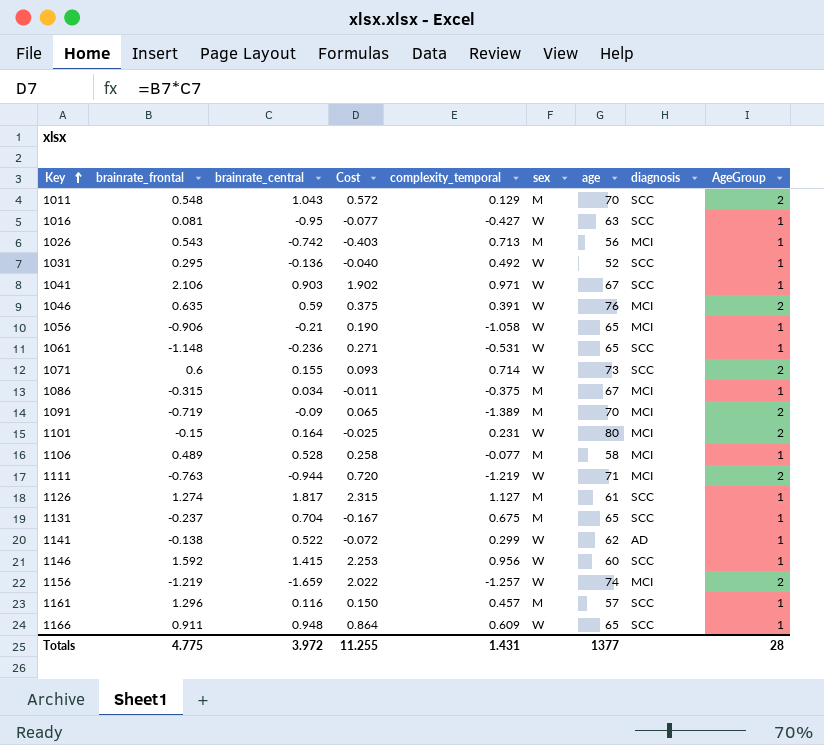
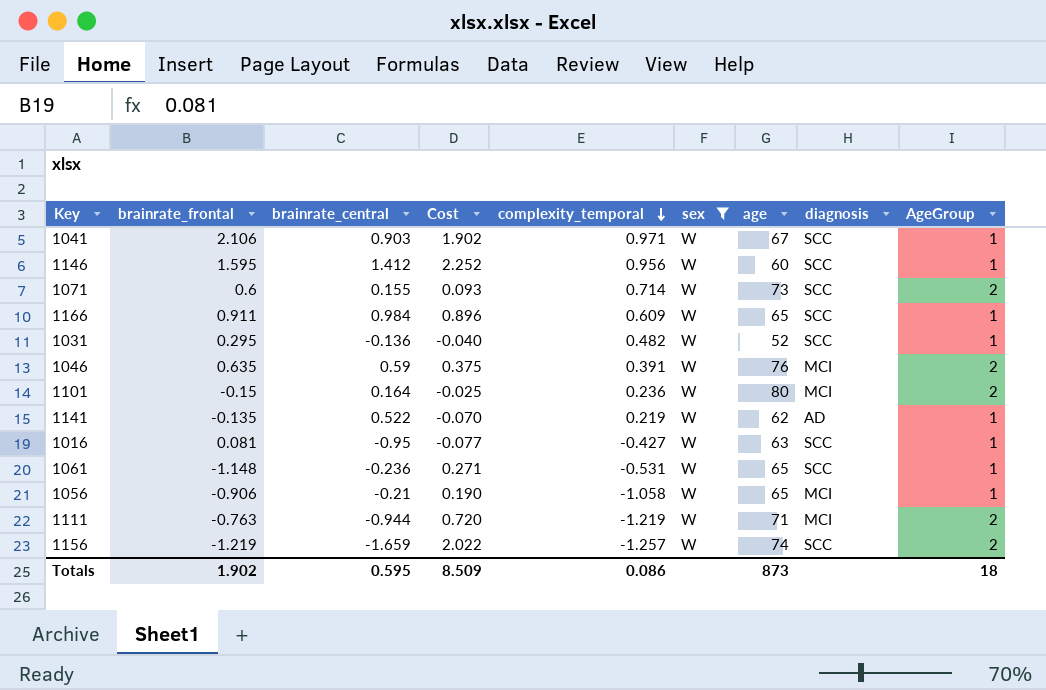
filter: none -> sex = W
row order: Key ascending -> complexity_temporal descending
1146 | brainrate_frontal: 1.592 -> 1.595
1146 | brainrate_central: 1.415 -> 1.412
1146 | Cost: 2.253 -> 2.252
1166 | brainrate_central: 0.948 -> 0.984
1166 | Cost: 0.864 -> 0.896
1031 | complexity_temporal: 0.492 -> 0.482
1101 | complexity_temporal: 0.231 -> 0.236
1141 | brainrate_frontal: -0.138 -> -0.135
1141 | Cost: -0.072 -> -0.070
1141 | complexity_temporal: 0.299 -> 0.219
1156 | diagnosis: MCI -> SCC
Totals | brainrate_frontal: 4.775 -> 1.902
Totals | brainrate_central: 3.972 -> 0.595
Totals | Cost: 11.255 -> 8.509
Totals | complexity_temporal: 1.431 -> 0.086
Totals | age: 1377 -> 873
Totals | AgeGroup: 28 -> 18

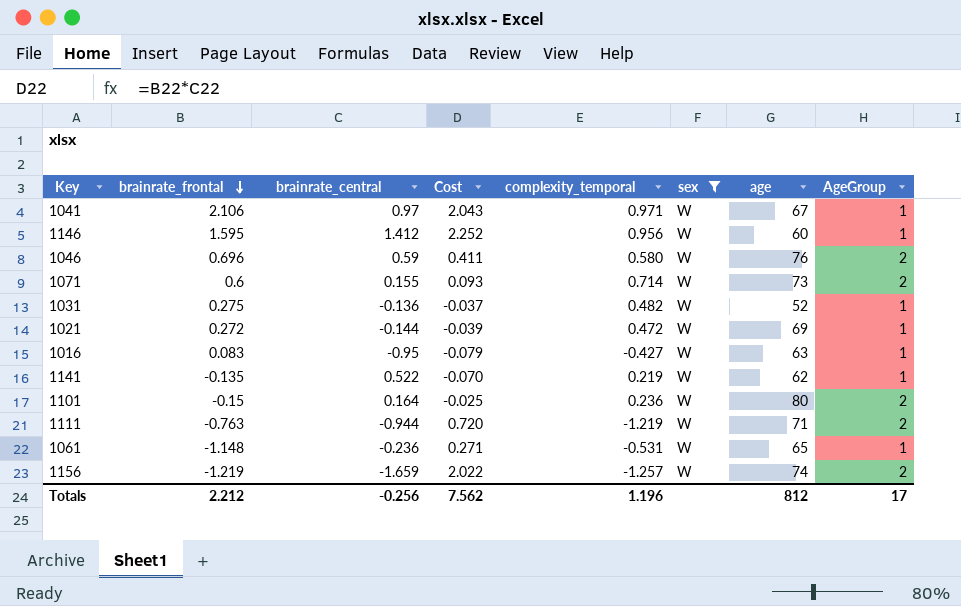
row order: complexity_temporal descending -> brainrate_frontal descending
column diagnosis | position: 8 -> none
row 1166: 0.911 | 0.984 | 0.896 | 0.609 | W | 65 | SCC | 1 -> none
row 1056: -0.906 | -0.21 | 0.190 | -1.058 | W | 65 | MCI | 1 -> none
1041 | brainrate_central: 0.903 -> 0.97
1041 | Cost: 1.902 -> 2.043
1046 | brainrate_frontal: 0.635 -> 0.696
1046 | Cost: 0.375 -> 0.411
1046 | complexity_temporal: 0.391 -> 0.580
1031 | brainrate_frontal: 0.295 -> 0.275
1031 | Cost: -0.040 -> -0.037
row 1021: none -> 0.272 | -0.144 | -0.039 | 0.472 | W | 69 | 1
1016 | brainrate_frontal: 0.081 -> 0.083
1016 | Cost: -0.077 -> -0.079
Totals | brainrate_frontal: 1.902 -> 2.212
Totals | brainrate_central: 0.595 -> -0.256
Totals | Cost: 8.509 -> 7.562
Totals | complexity_temporal: 0.086 -> 1.196
Totals | age: 873 -> 812
Totals | AgeGroup: 18 -> 17

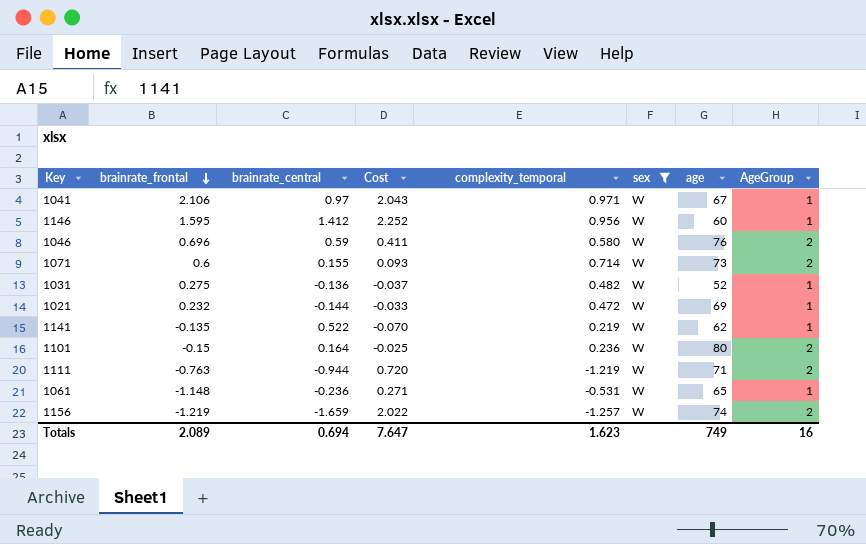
row 1016: 0.083 | -0.95 | -0.079 | -0.427 | W | 63 | 1 -> none
1021 | brainrate_frontal: 0.272 -> 0.232
1021 | Cost: -0.039 -> -0.033
Totals | brainrate_frontal: 2.212 -> 2.089
Totals | brainrate_central: -0.256 -> 0.694
Totals | Cost: 7.562 -> 7.647
Totals | complexity_temporal: 1.196 -> 1.623
Totals | age: 812 -> 749
Totals | AgeGroup: 17 -> 16

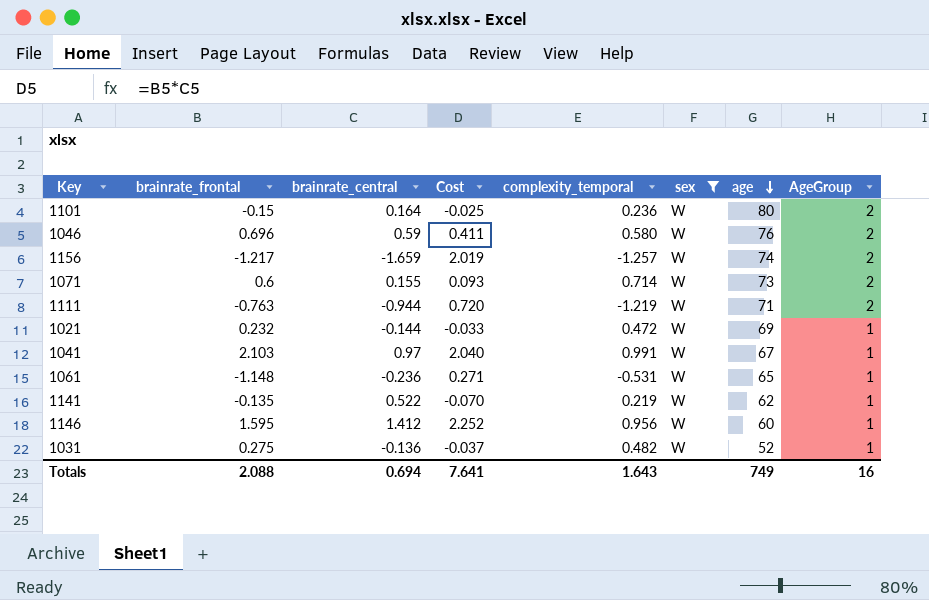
row order: brainrate_frontal descending -> age descending
1156 | brainrate_frontal: -1.219 -> -1.217
1156 | Cost: 2.022 -> 2.019
1041 | brainrate_frontal: 2.106 -> 2.103
1041 | Cost: 2.043 -> 2.040
1041 | complexity_temporal: 0.971 -> 0.991
Totals | brainrate_frontal: 2.089 -> 2.088
Totals | Cost: 7.647 -> 7.641
Totals | complexity_temporal: 1.623 -> 1.643

